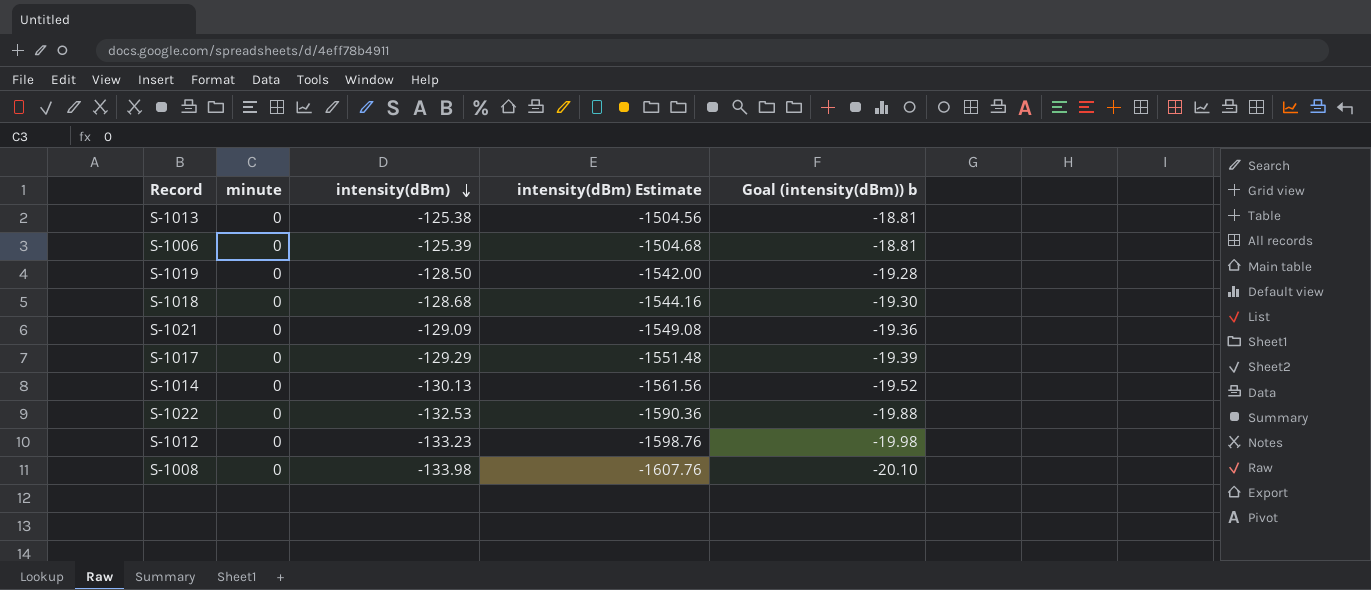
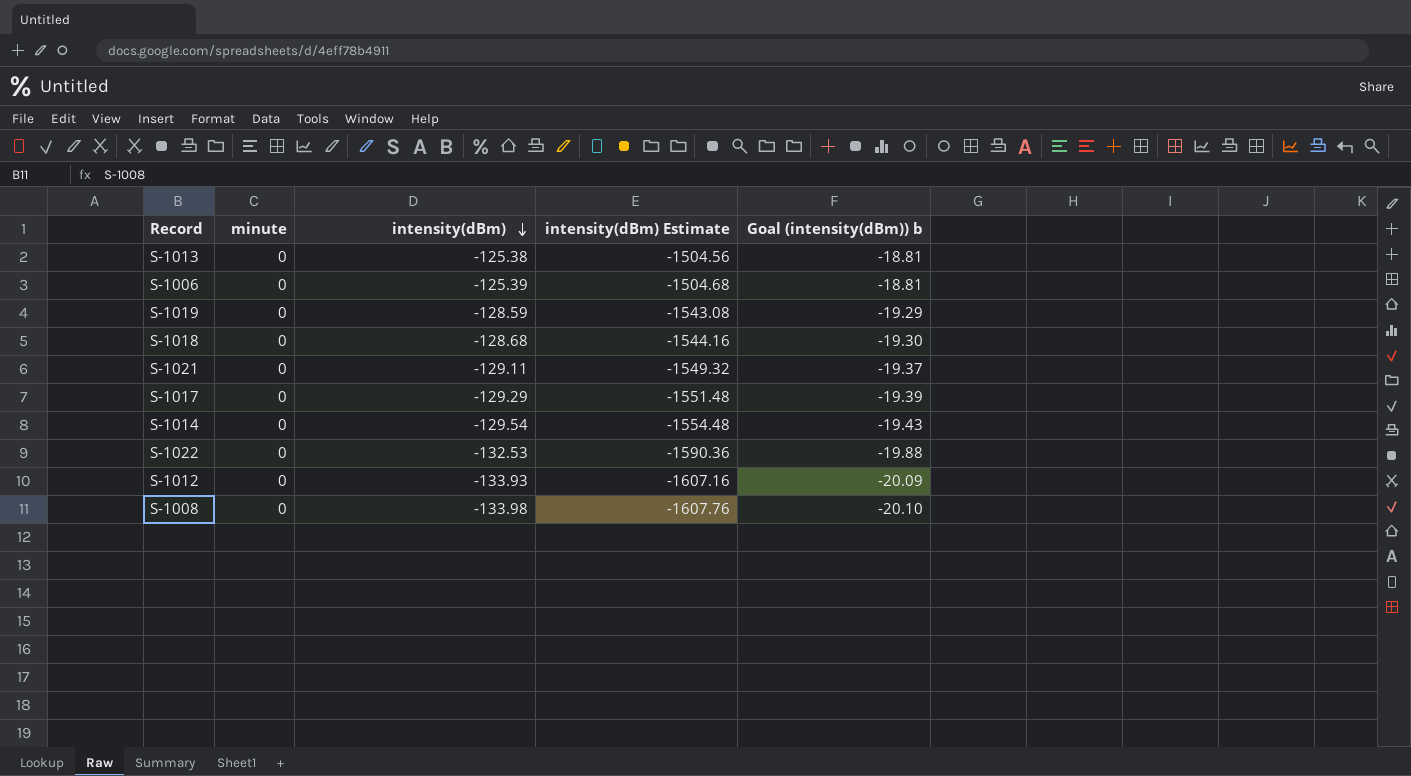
S-1019 | intensity(dBm): -128.50 -> -128.59
S-1019 | intensity(dBm) Estimate: -1542.00 -> -1543.08
S-1019 | Goal (intensity(dBm)) b: -19.28 -> -19.29
S-1021 | intensity(dBm): -129.09 -> -129.11
S-1021 | intensity(dBm) Estimate: -1549.08 -> -1549.32
S-1021 | Goal (intensity(dBm)) b: -19.36 -> -19.37
S-1014 | intensity(dBm): -130.13 -> -129.54
S-1014 | intensity(dBm) Estimate: -1561.56 -> -1554.48
S-1014 | Goal (intensity(dBm)) b: -19.52 -> -19.43
S-1012 | intensity(dBm): -133.23 -> -133.93
S-1012 | intensity(dBm) Estimate: -1598.76 -> -1607.16
S-1012 | Goal (intensity(dBm)) b: -19.98 -> -20.09

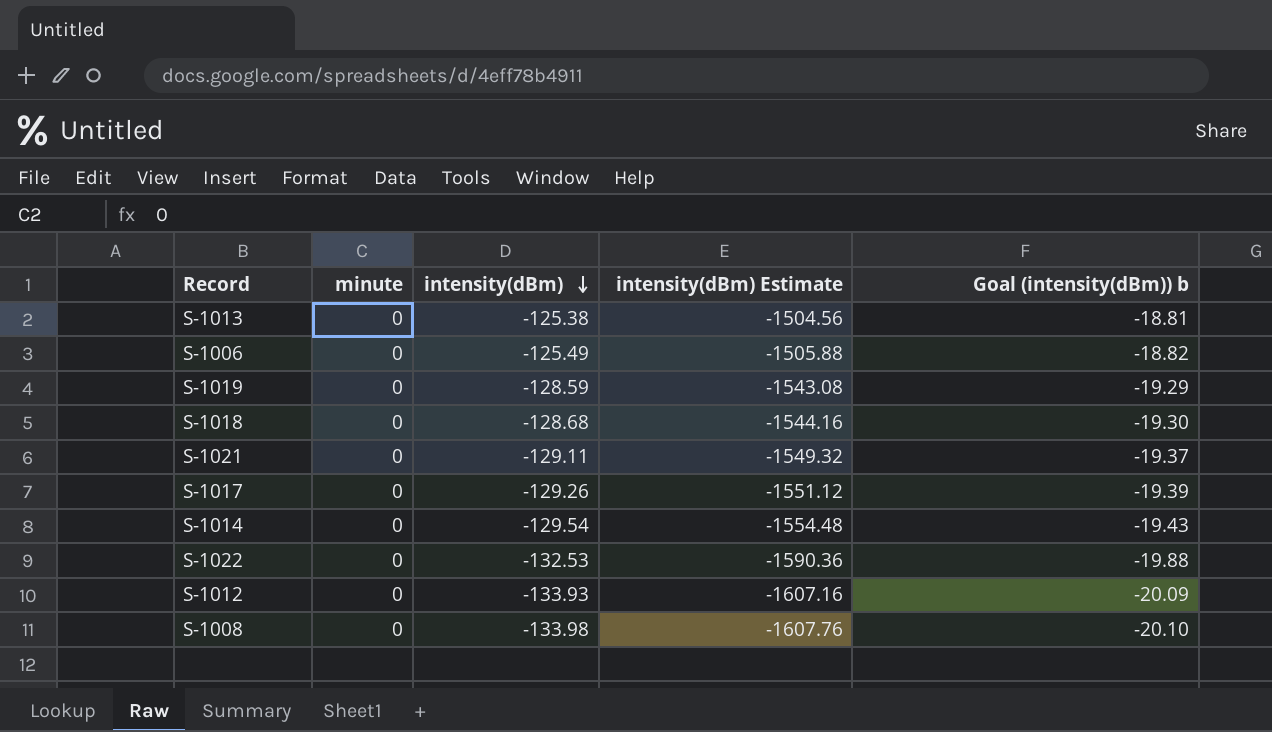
S-1006 | intensity(dBm): -125.39 -> -125.49
S-1006 | intensity(dBm) Estimate: -1504.68 -> -1505.88
S-1006 | Goal (intensity(dBm)) b: -18.81 -> -18.82
S-1017 | intensity(dBm): -129.29 -> -129.26
S-1017 | intensity(dBm) Estimate: -1551.48 -> -1551.12

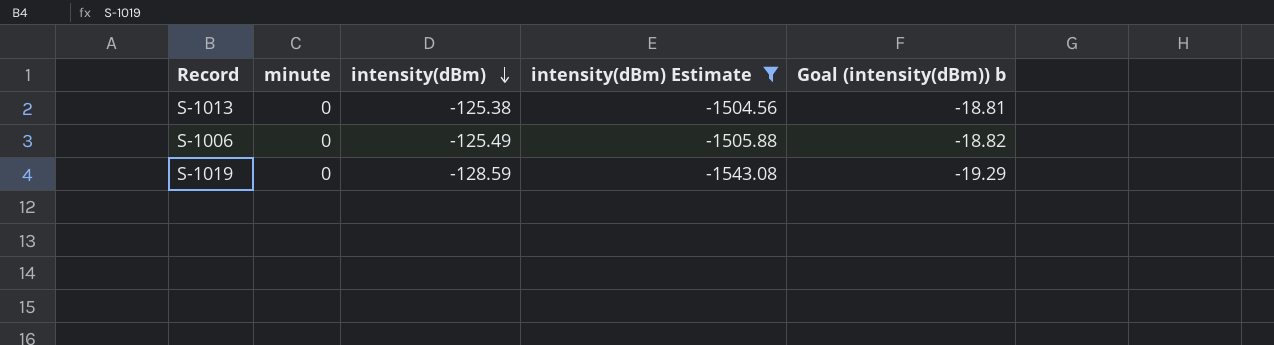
filter: none -> intensity(dBm) Estimate >= -1543.08

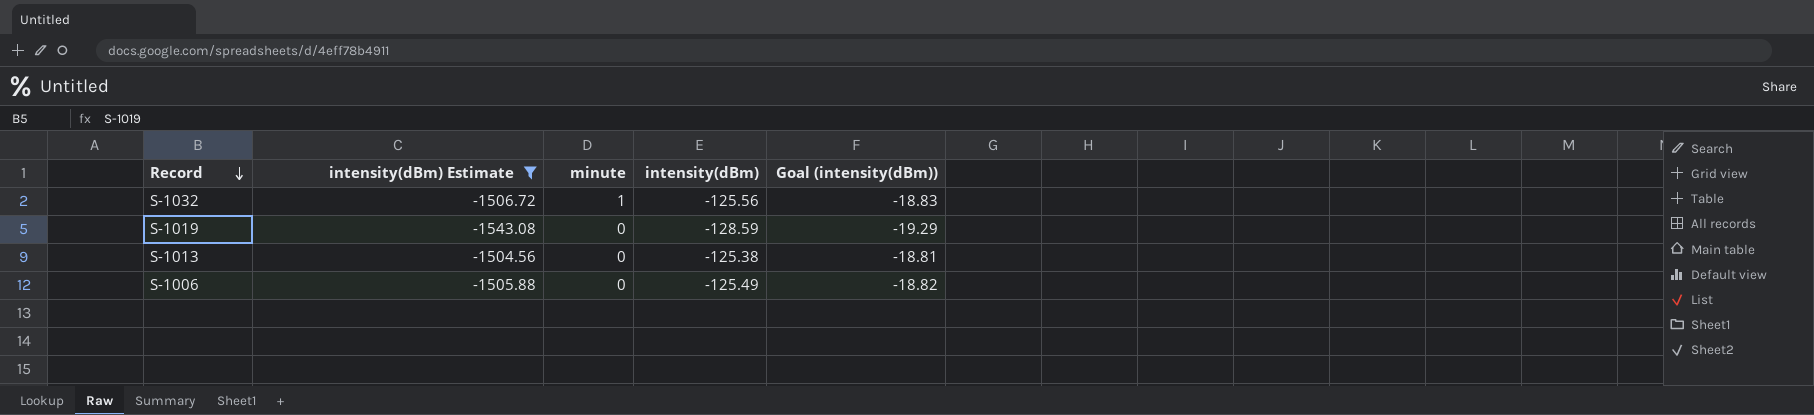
row order: intensity(dBm) descending -> Record descending
column intensity(dBm) Estimate | position: 4 -> 2
column name: Goal (intensity(dBm)) b -> Goal (intensity(dBm))
row S-1032: none -> -1506.72 | 1 | -125.56 | -18.83

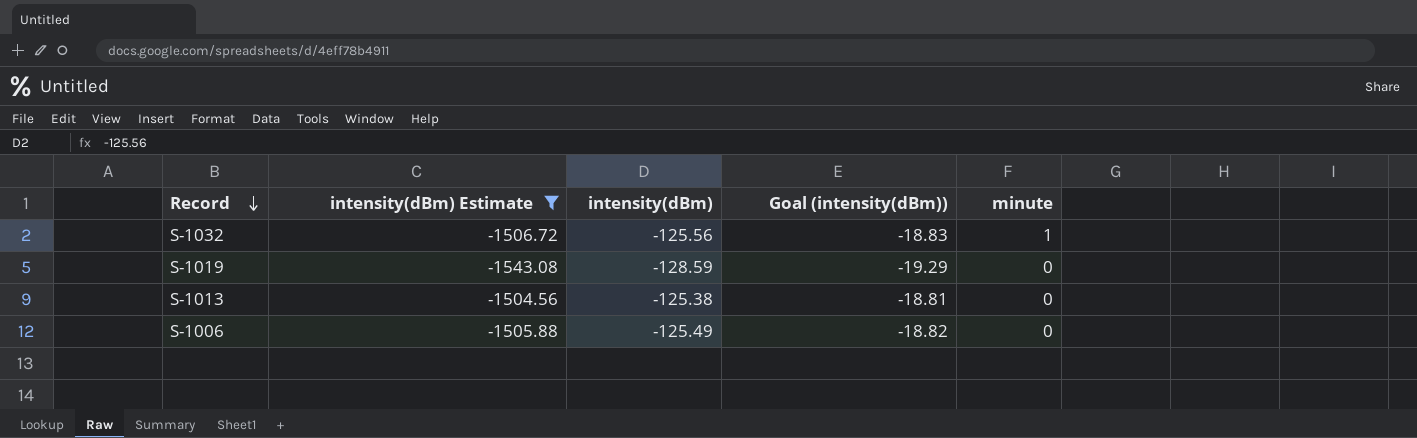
column minute | position: 3 -> 5

